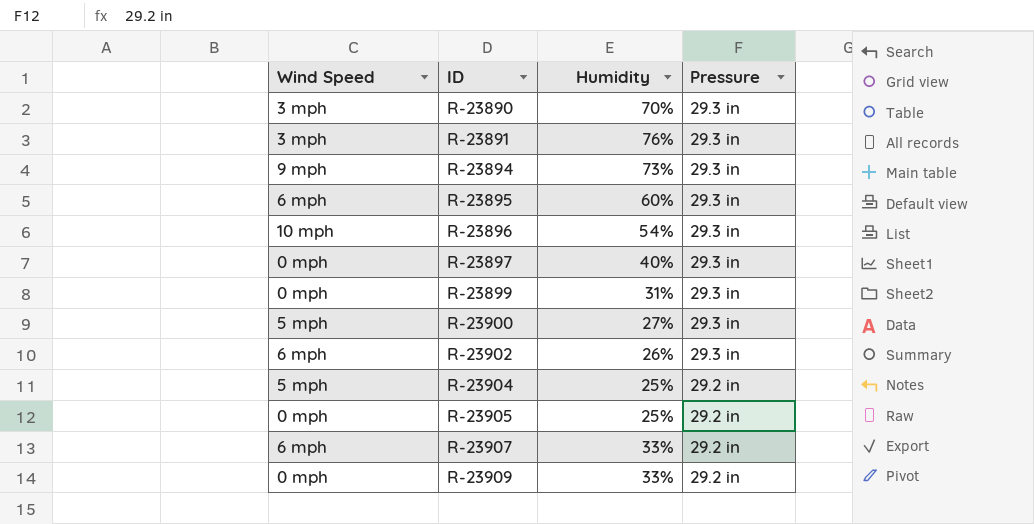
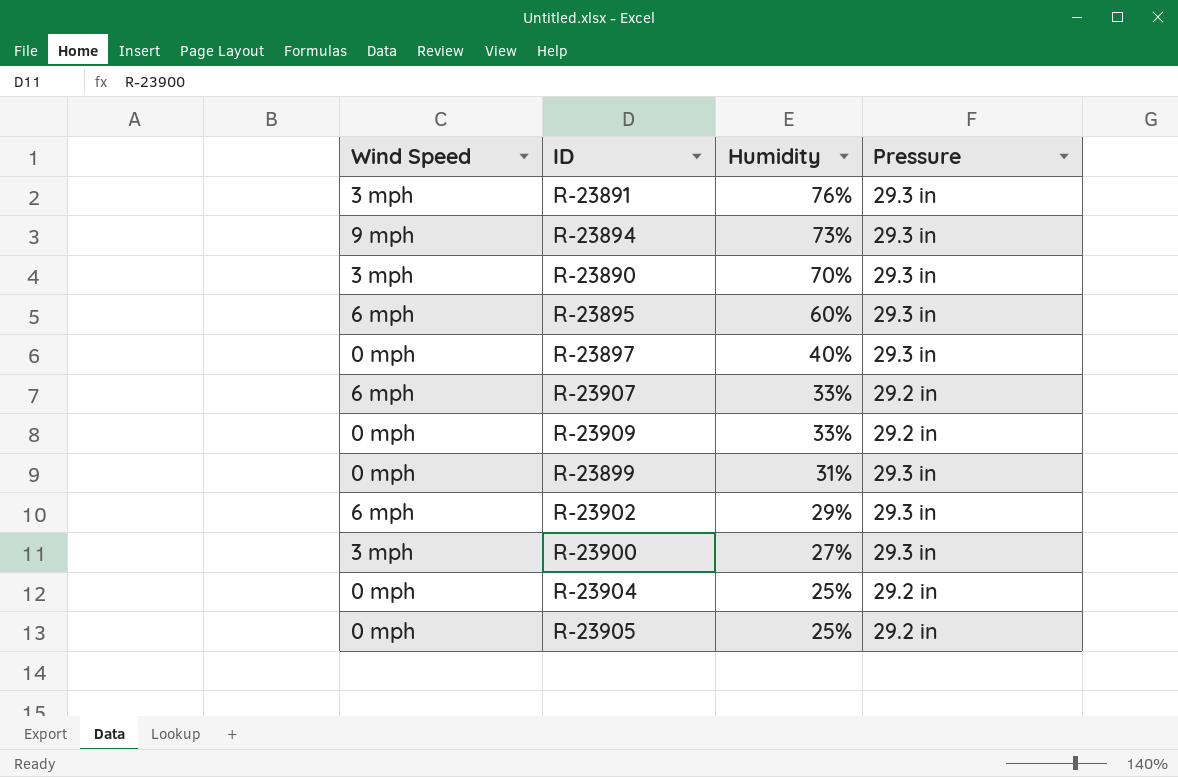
row order: ID ascending -> Humidity descending
row R-23896: 10 mph | 54% | 29.3 in -> none
R-23902 | Humidity: 26% -> 29%
R-23900 | Wind Speed: 5 mph -> 3 mph
R-23904 | Wind Speed: 5 mph -> 0 mph

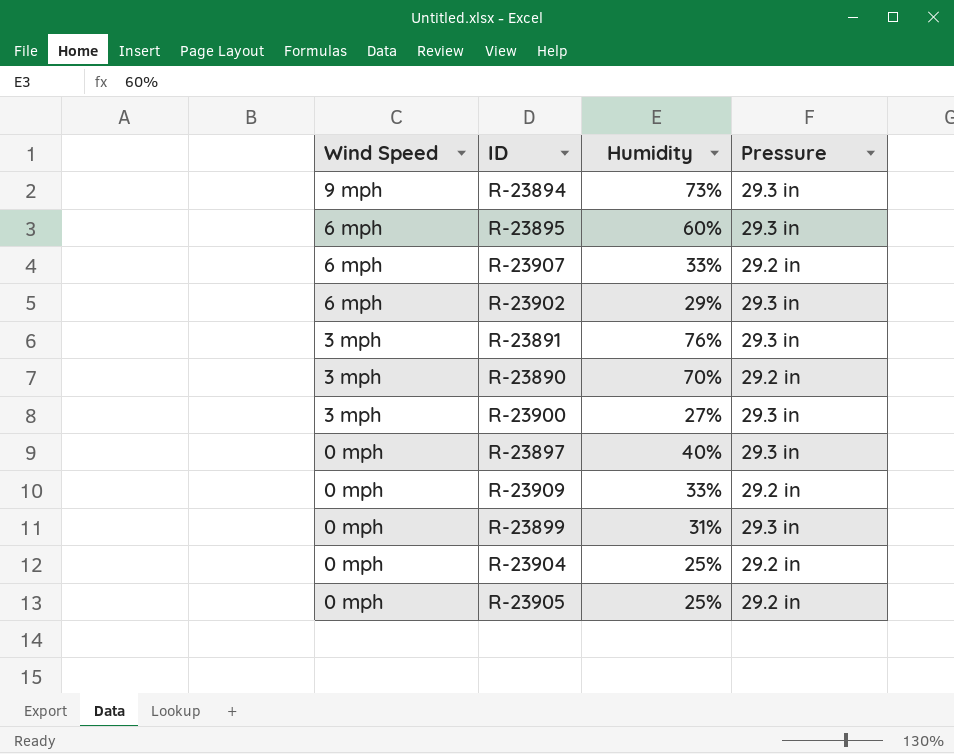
row order: Humidity descending -> Wind Speed descending
R-23890 | Pressure: 29.3 in -> 29.2 in

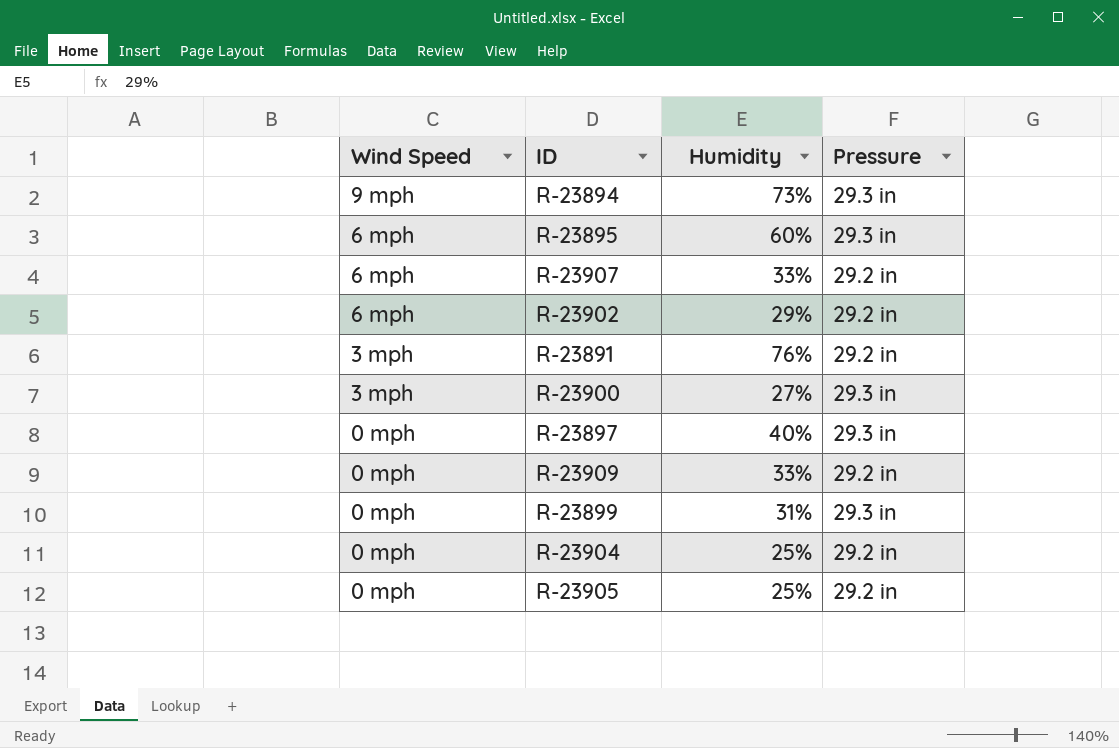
row R-23890: 3 mph | 70% | 29.2 in -> none
R-23902 | Pressure: 29.3 in -> 29.2 in
R-23891 | Pressure: 29.3 in -> 29.2 in

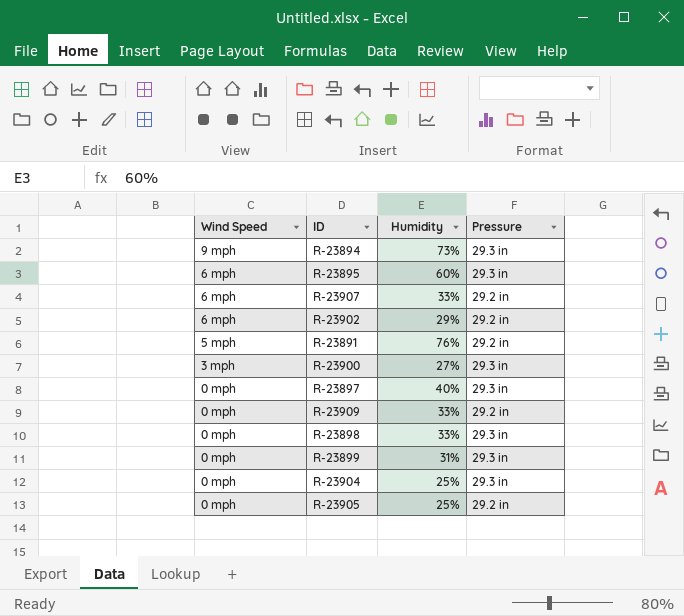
R-23891 | Wind Speed: 3 mph -> 5 mph
row R-23898: none -> 0 mph | 33% | 29.3 in
R-23904 | Pressure: 29.2 in -> 29.3 in

